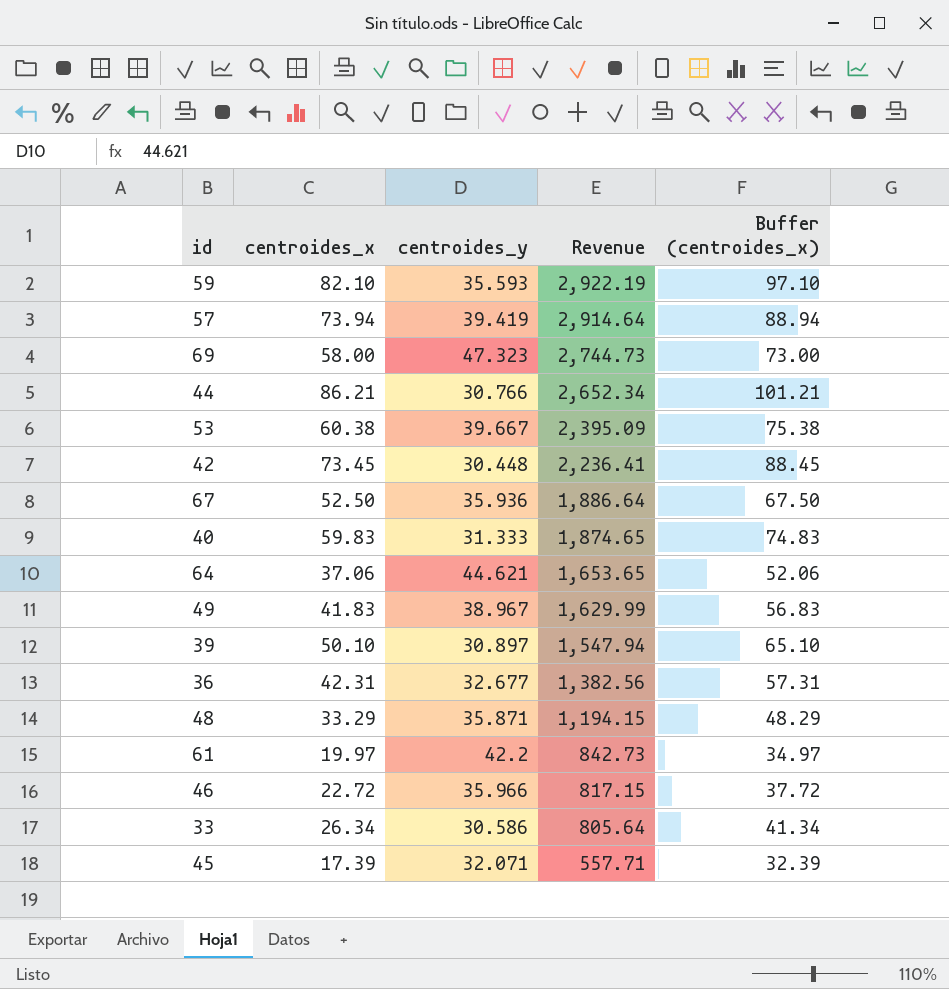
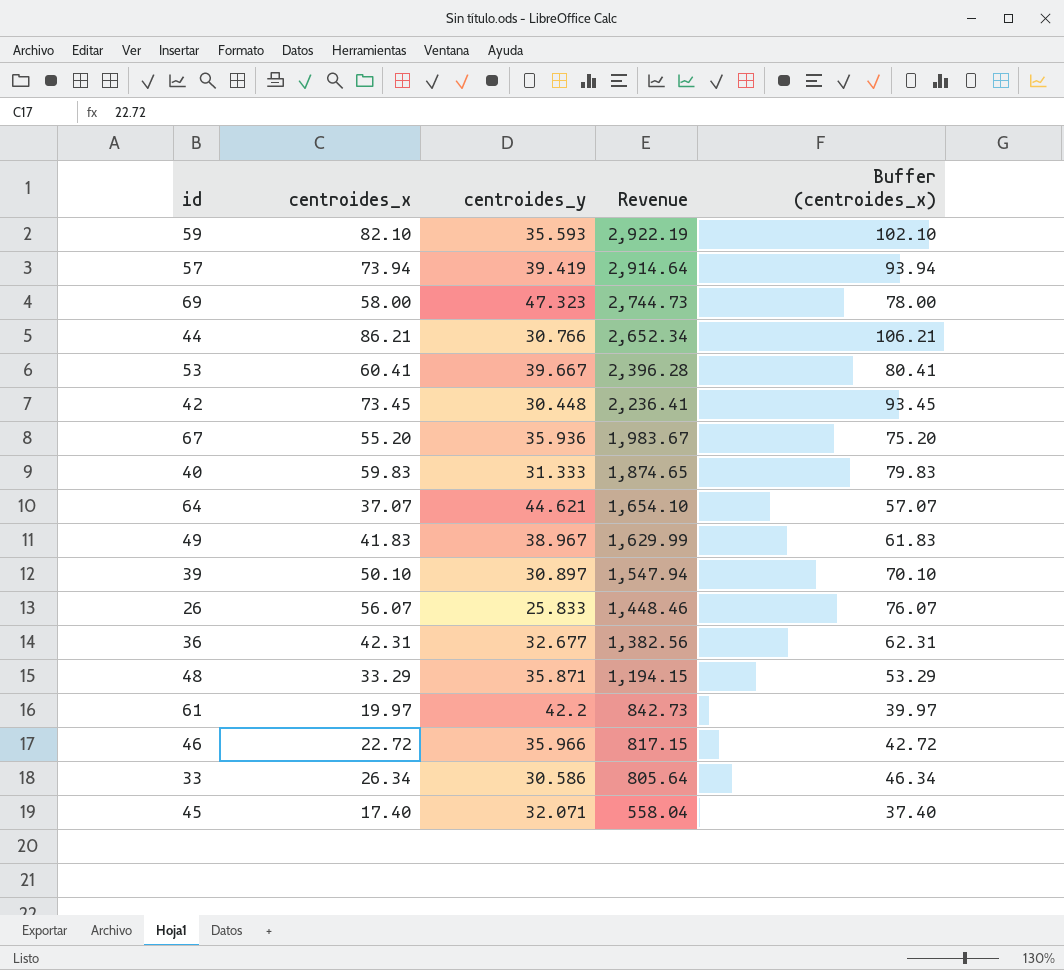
column Buffer (centroides_x) | formula: [centroides_x] + 15 -> [centroides_x] + 20
53 | centroides_x: 60.38 -> 60.41
53 | Revenue: 2,395.09 -> 2,396.28
67 | centroides_x: 52.50 -> 55.20
67 | Revenue: 1,886.64 -> 1,983.67
64 | centroides_x: 37.06 -> 37.07
64 | Revenue: 1,653.65 -> 1,654.10
row 26: none -> 56.07 | 25.833 | 1,448.46 | 76.07
45 | centroides_x: 17.39 -> 17.40
45 | Revenue: 557.71 -> 558.04

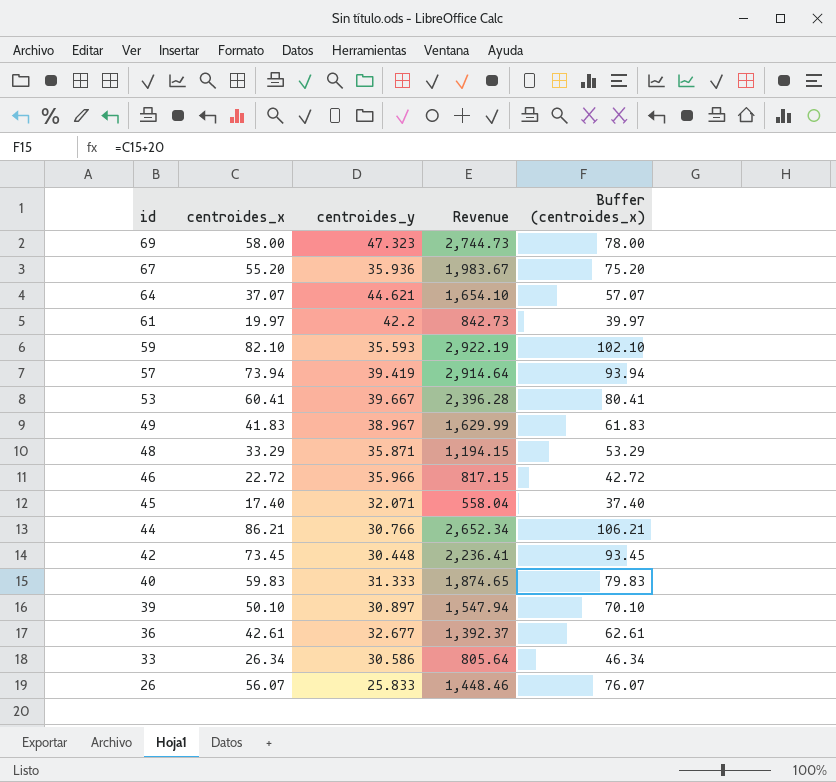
row order: Revenue descending -> id descending
36 | centroides_x: 42.31 -> 42.61
36 | Revenue: 1,382.56 -> 1,392.37
36 | Buffer (centroides_x): 62.31 -> 62.61

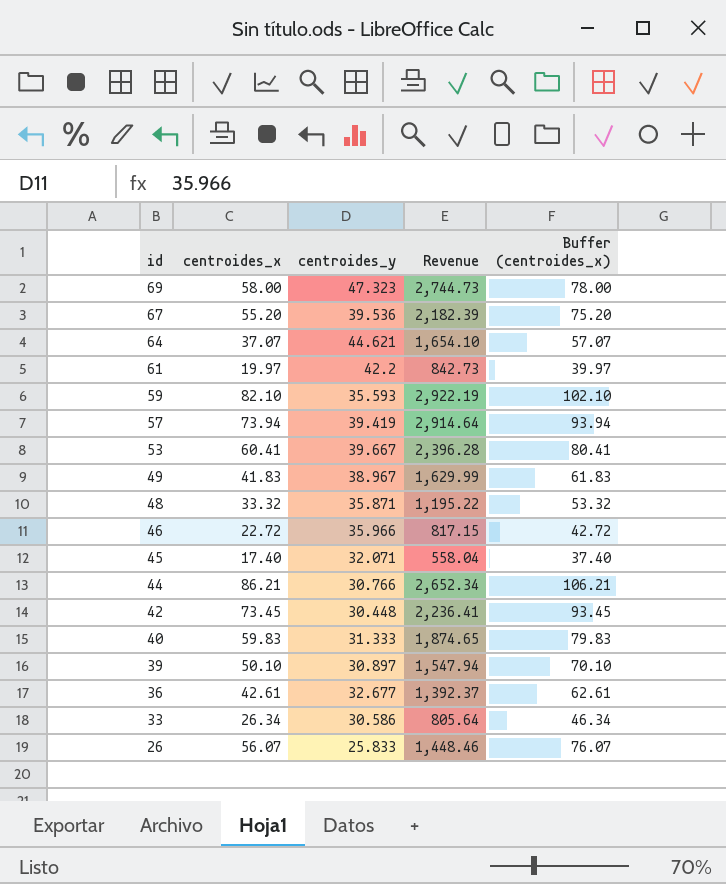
67 | centroides_y: 35.936 -> 39.536
67 | Revenue: 1,983.67 -> 2,182.39
48 | centroides_x: 33.29 -> 33.32
48 | Revenue: 1,194.15 -> 1,195.22
48 | Buffer (centroides_x): 53.29 -> 53.32

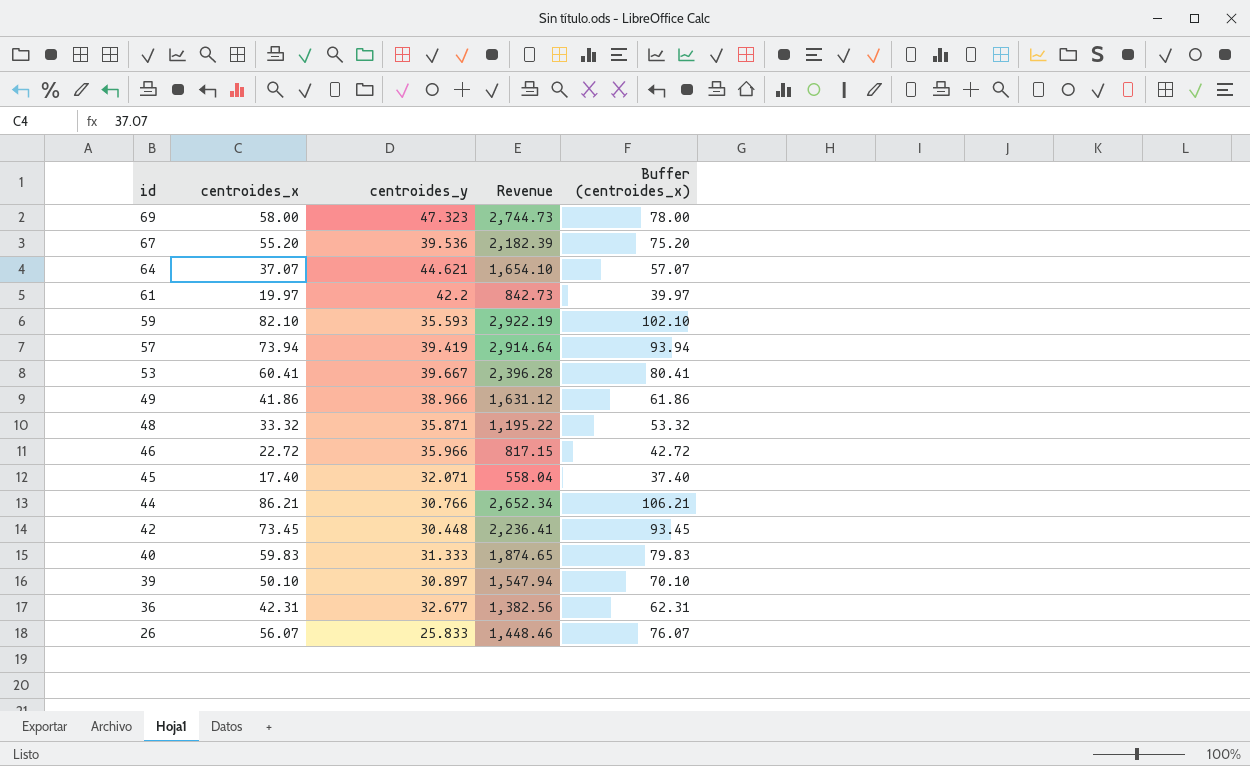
row 33: 26.34 | 30.586 | 805.64 | 46.34 -> none
49 | centroides_x: 41.83 -> 41.86
49 | centroides_y: 38.967 -> 38.966
49 | Revenue: 1,629.99 -> 1,631.12
49 | Buffer (centroides_x): 61.83 -> 61.86
36 | centroides_x: 42.61 -> 42.31
36 | Revenue: 1,392.37 -> 1,382.56
36 | Buffer (centroides_x): 62.61 -> 62.31

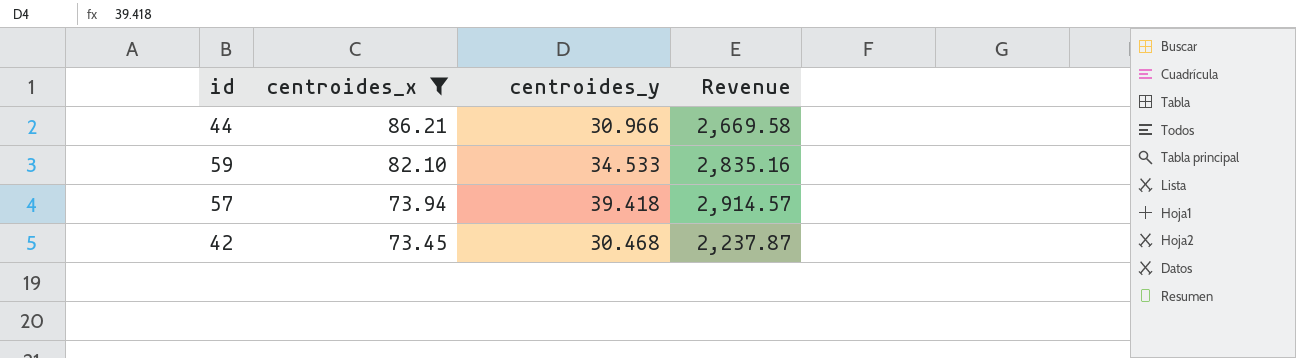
filter: none -> centroides_x >= 73.45
row order: id descending -> centroides_x descending
column Buffer (centroides_x) | formula: [centroides_x] + 20 -> none
44 | centroides_y: 30.766 -> 30.966
44 | Revenue: 2,652.34 -> 2,669.58
59 | centroides_y: 35.593 -> 34.533
59 | Revenue: 2,922.19 -> 2,835.16
57 | centroides_y: 39.419 -> 39.418
57 | Revenue: 2,914.64 -> 2,914.57
42 | centroides_y: 30.448 -> 30.468
42 | Revenue: 2,236.41 -> 2,237.87

